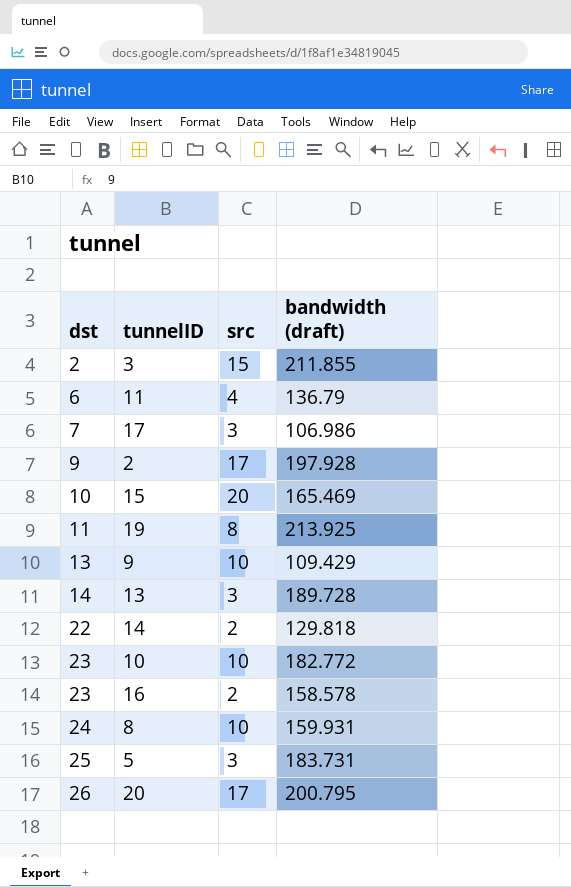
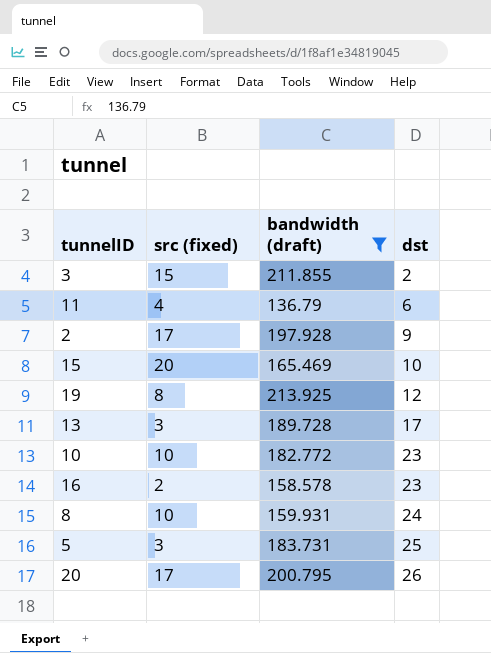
filter: none -> bandwidth (draft) >= 136.79
column name: src -> src (fixed)
column dst | position: 1 -> 4
19 | dst: 11 -> 12
13 | dst: 14 -> 17

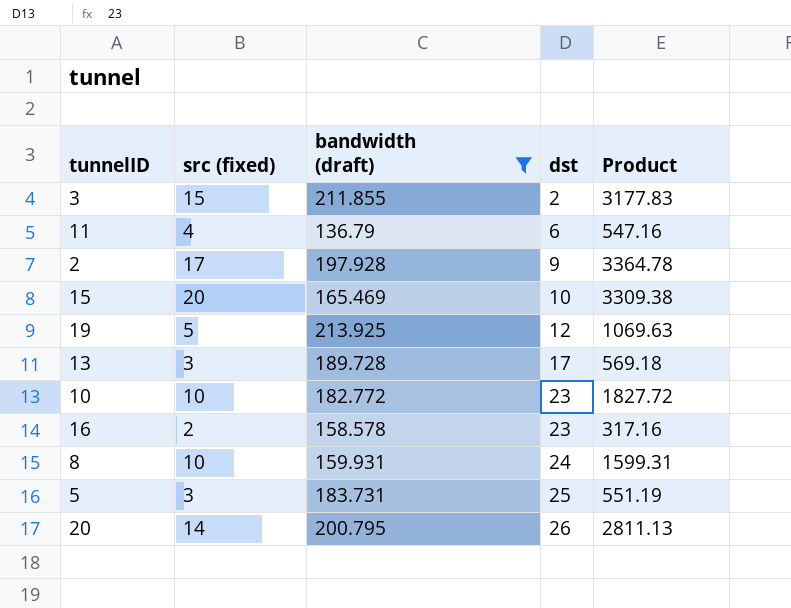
column Product | formula: none -> [src (fixed)] * [bandwidth (draft)]
19 | src (fixed): 8 -> 5
20 | src (fixed): 17 -> 14

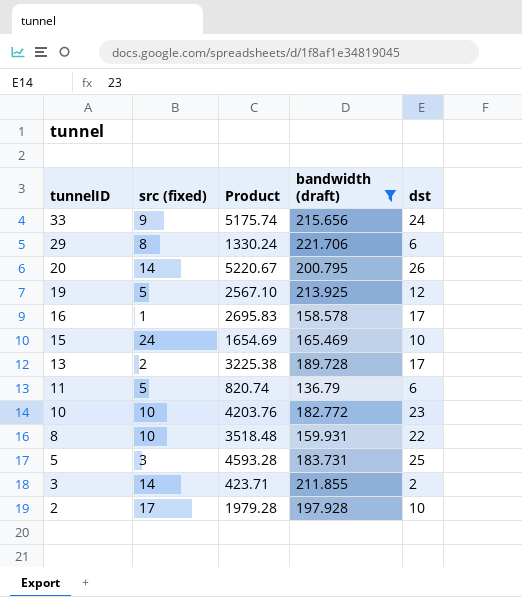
row order: dst ascending -> tunnelID descending
column Product | formula: [src (fixed)] * [bandwidth (draft)] -> [bandwidth (draft)] * [dst]
column Product | position: 5 -> 3
row 33: none -> 9 | 5175.74 | 215.656 | 24
row 29: none -> 8 | 1330.24 | 221.706 | 6
16 | src (fixed): 2 -> 1
16 | dst: 23 -> 17
15 | src (fixed): 20 -> 24
13 | src (fixed): 3 -> 2
11 | src (fixed): 4 -> 5
8 | dst: 24 -> 22
3 | src (fixed): 15 -> 14
2 | dst: 9 -> 10

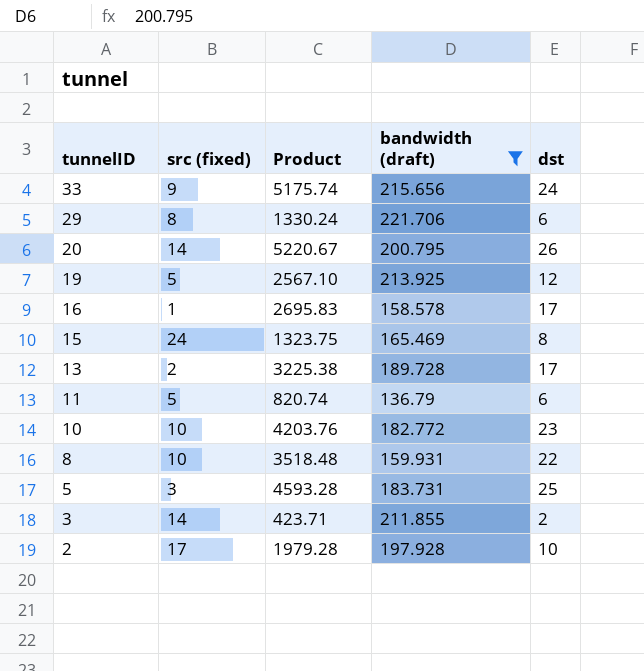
15 | Product: 1654.69 -> 1323.75
15 | dst: 10 -> 8

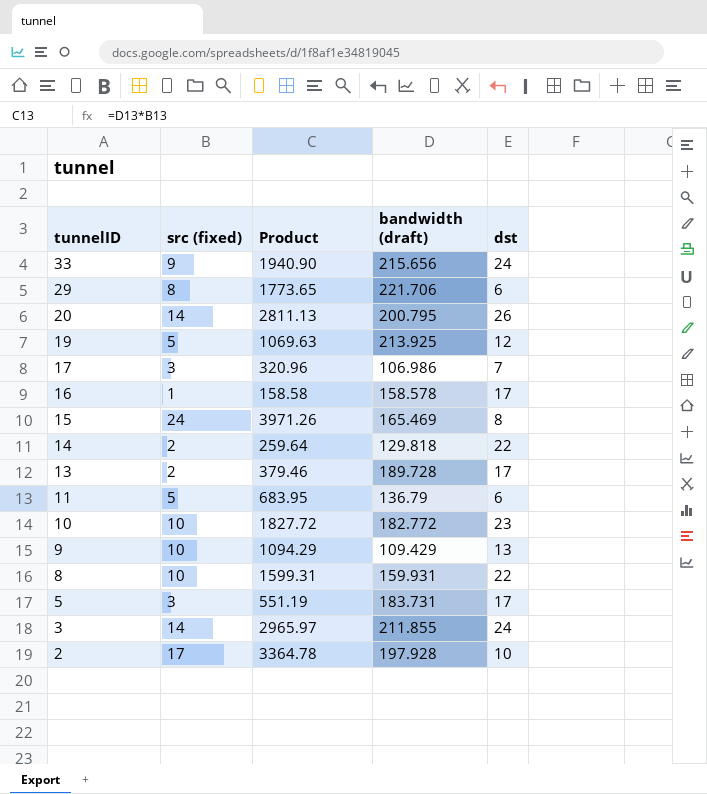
filter: bandwidth (draft) >= 136.79 -> none
column Product | formula: [bandwidth (draft)] * [dst] -> [src (fixed)] * [bandwidth (draft)]
5 | dst: 25 -> 17
3 | dst: 2 -> 24

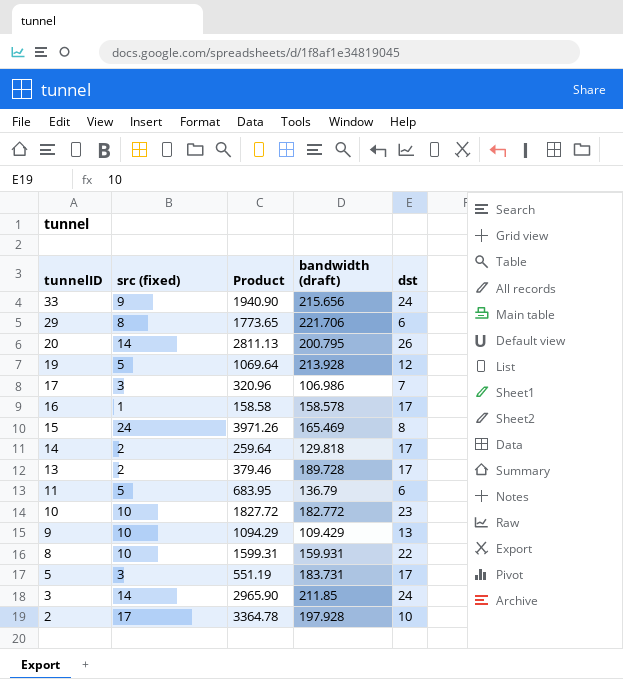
19 | Product: 1069.63 -> 1069.64
19 | bandwidth (draft): 213.925 -> 213.928
14 | dst: 22 -> 17
3 | Product: 2965.97 -> 2965.90
3 | bandwidth (draft): 211.855 -> 211.85

